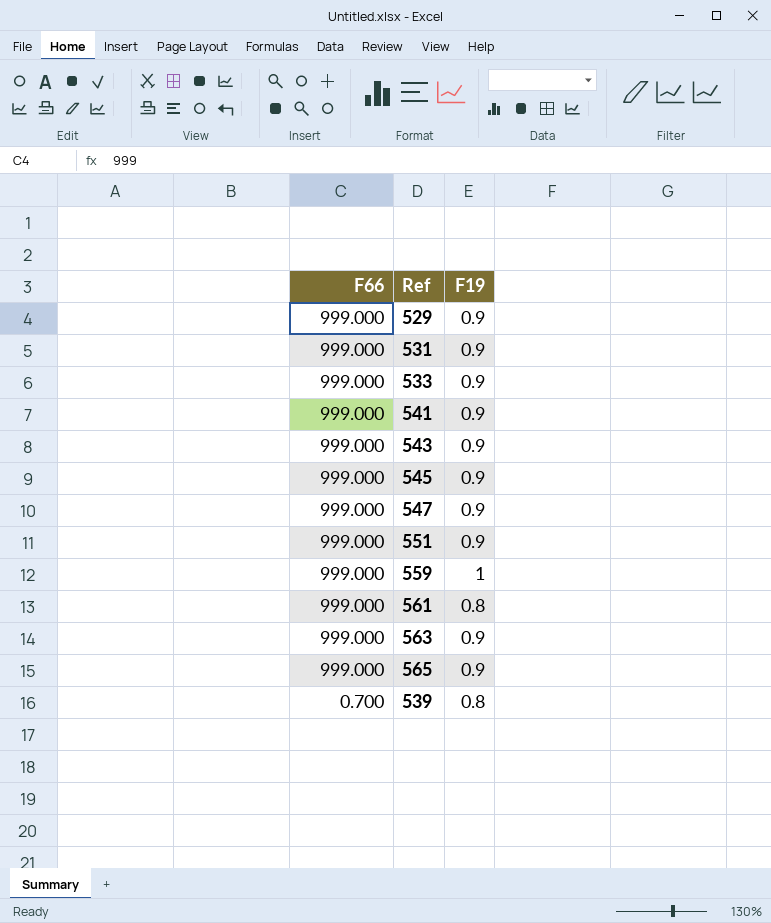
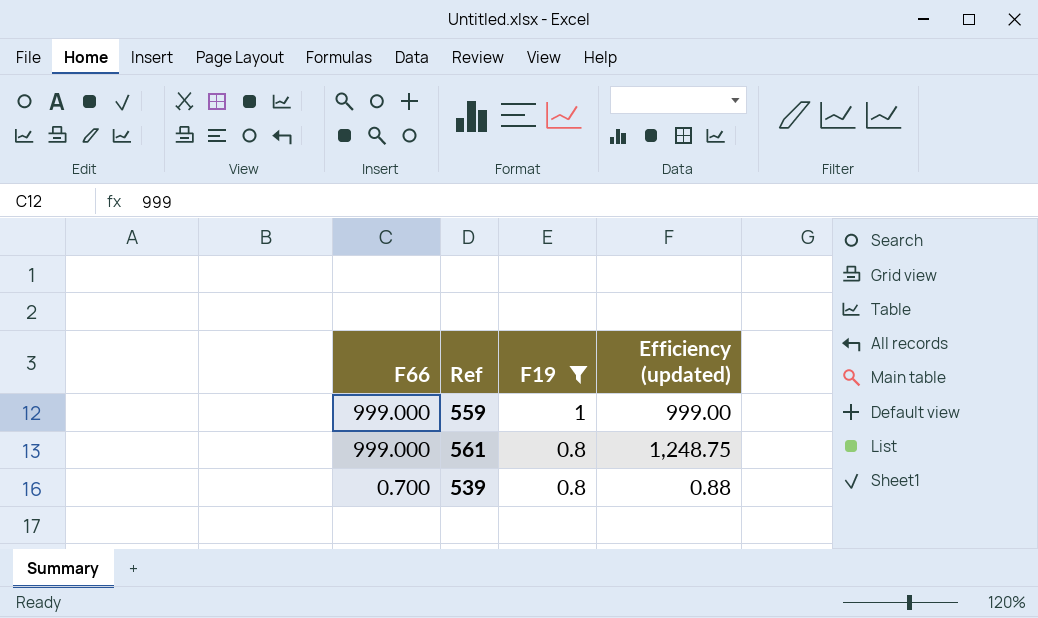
filter: none -> F19 != 0.9
column Efficiency (updated) | formula: none -> [F66] / [F19]

